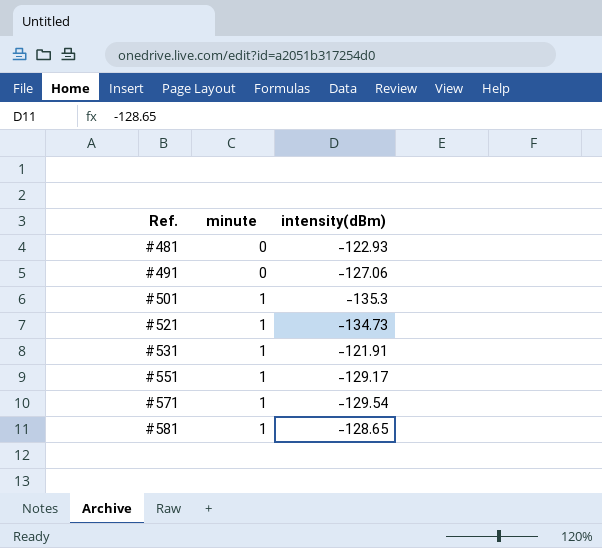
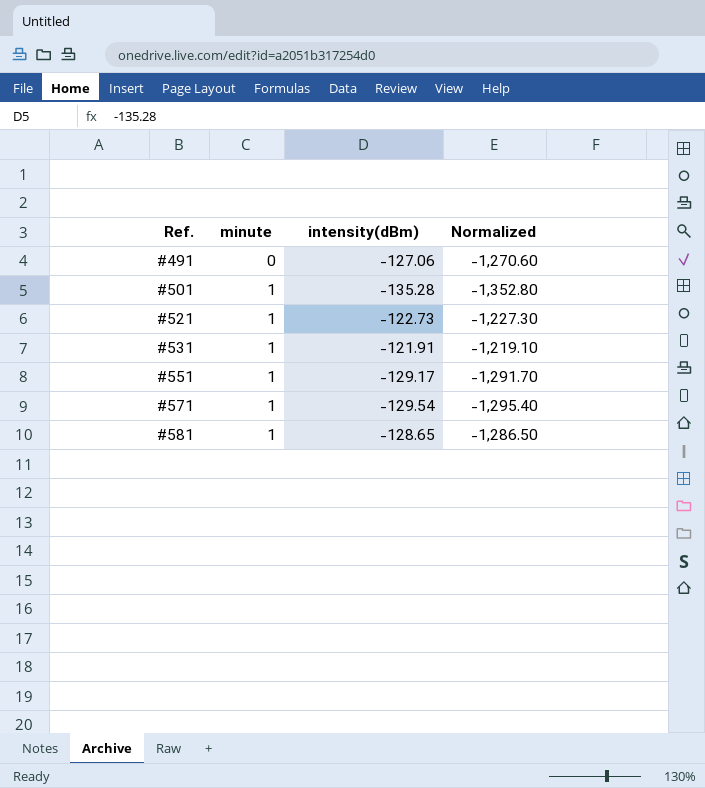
column Normalized | formula: none -> [intensity(dBm)] * 10
row #481: 0 | -122.93 -> none
#501 | intensity(dBm): -135.3 -> -135.28
#521 | intensity(dBm): -134.73 -> -122.73

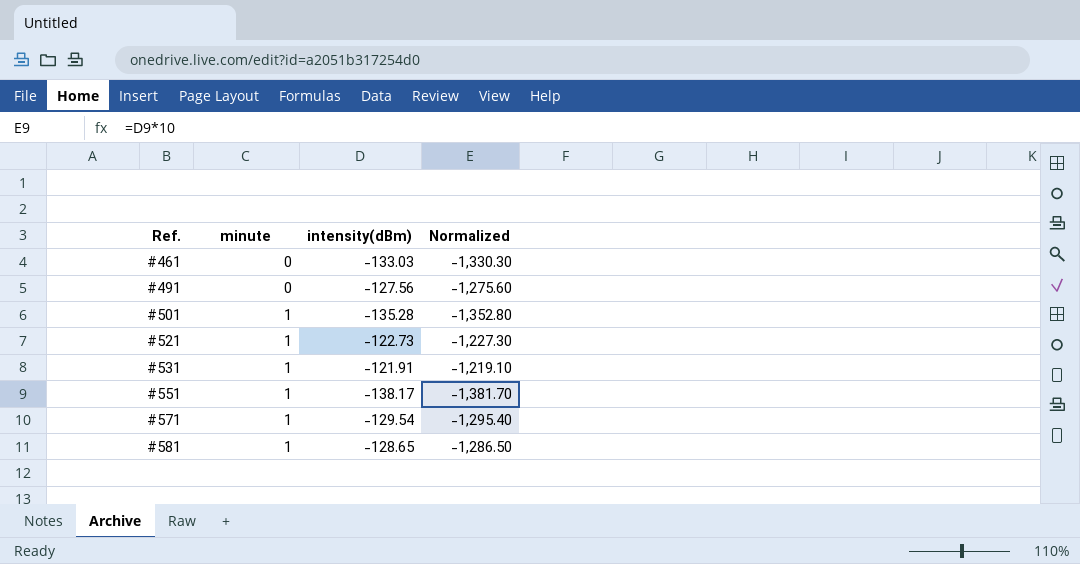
row #461: none -> 0 | -133.03 | -1,330.30
#491 | intensity(dBm): -127.06 -> -127.56
#491 | Normalized: -1,270.60 -> -1,275.60
#551 | intensity(dBm): -129.17 -> -138.17
#551 | Normalized: -1,291.70 -> -1,381.70

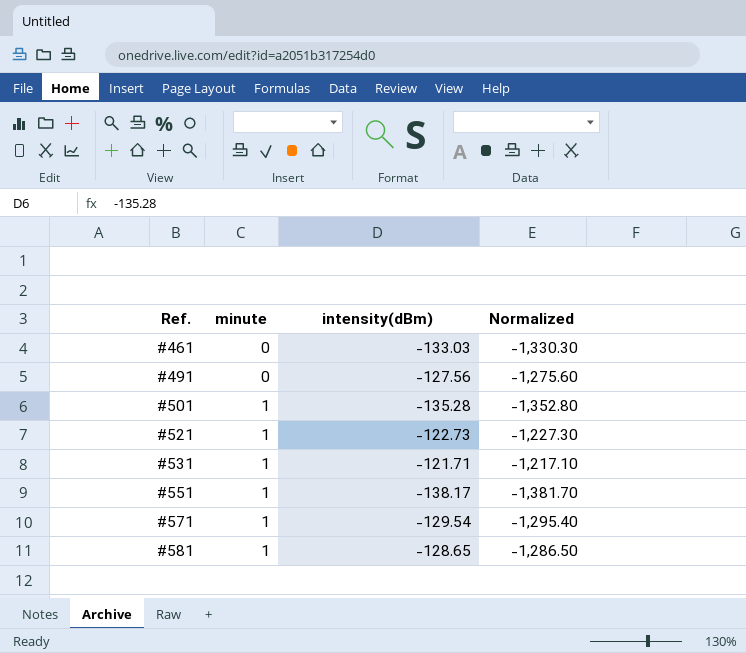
#531 | intensity(dBm): -121.91 -> -121.71
#531 | Normalized: -1,219.10 -> -1,217.10

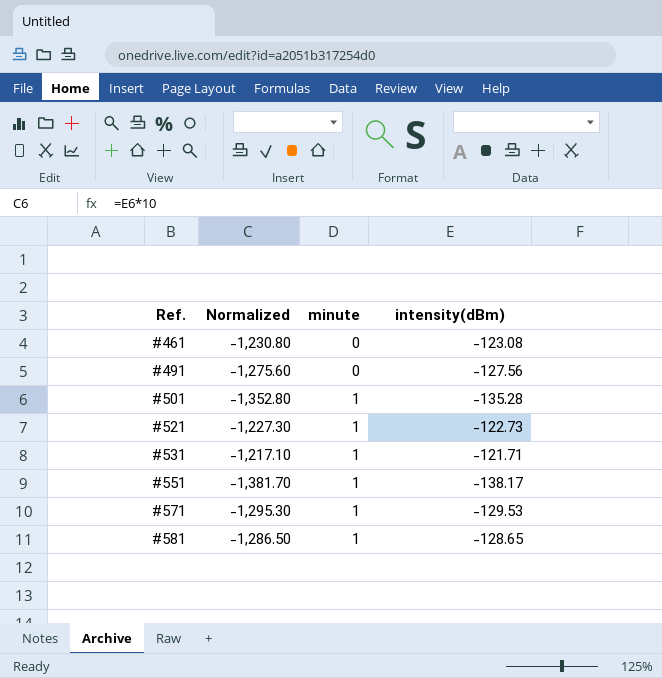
column Normalized | position: 4 -> 2
#461 | Normalized: -1,330.30 -> -1,230.80
#461 | intensity(dBm): -133.03 -> -123.08
#571 | Normalized: -1,295.40 -> -1,295.30
#571 | intensity(dBm): -129.54 -> -129.53

